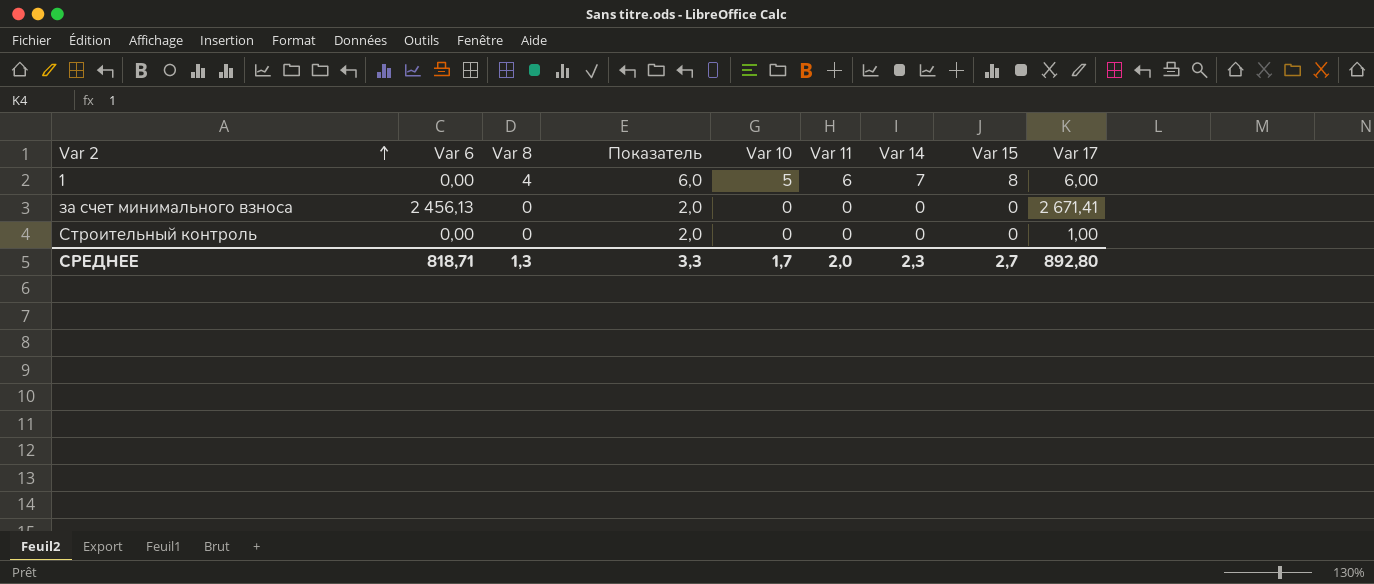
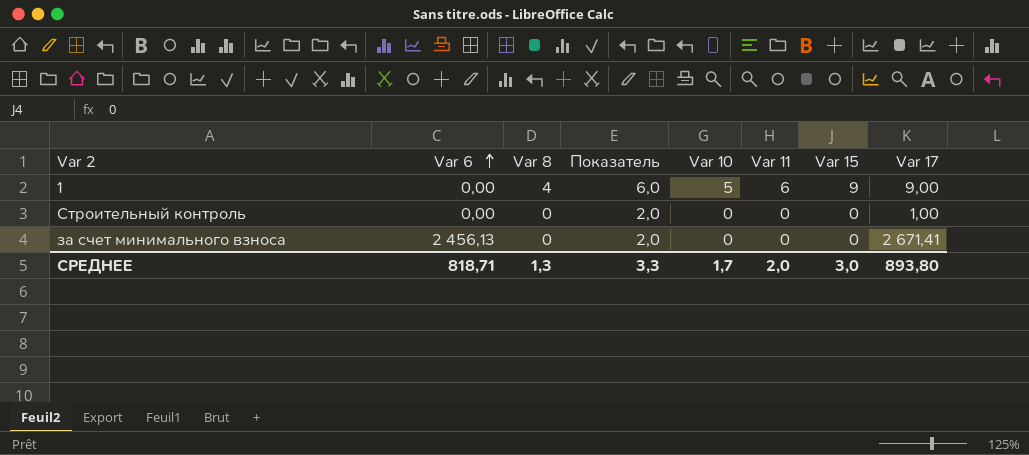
row order: Var 2 ascending -> Var 6 ascending
column Var 14 | position: 7 -> none
1 | Var 15: 8 -> 9
1 | Var 17: 6,00 -> 9,00
СРЕДНЕЕ | Var 15: 2,7 -> 3,0
СРЕДНЕЕ | Var 17: 892,80 -> 893,80

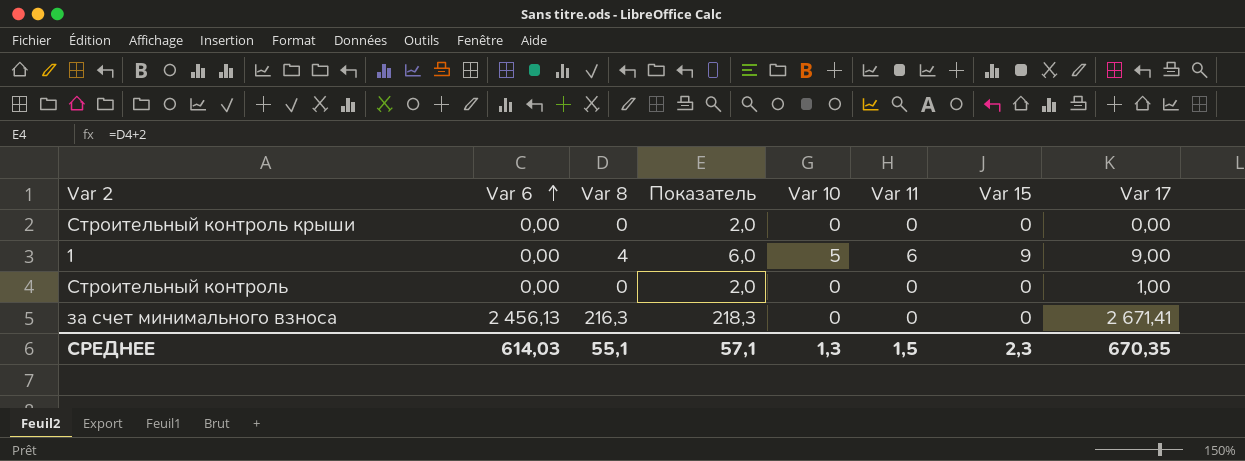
row Строительный контроль крыши: none -> 0,00 | 0 | 2,0 | 0 | 0 | 0 | 0,00
за счет минимального взноса | Var 8: 0 -> 216,3
за счет минимального взноса | Показатель: 2,0 -> 218,3
СРЕДНЕЕ | Var 6: 818,71 -> 614,03
СРЕДНЕЕ | Var 8: 1,3 -> 55,1
СРЕДНЕЕ | Показатель: 3,3 -> 57,1
СРЕДНЕЕ | Var 10: 1,7 -> 1,3
СРЕДНЕЕ | Var 11: 2,0 -> 1,5
СРЕДНЕЕ | Var 15: 3,0 -> 2,3
СРЕДНЕЕ | Var 17: 893,80 -> 670,35

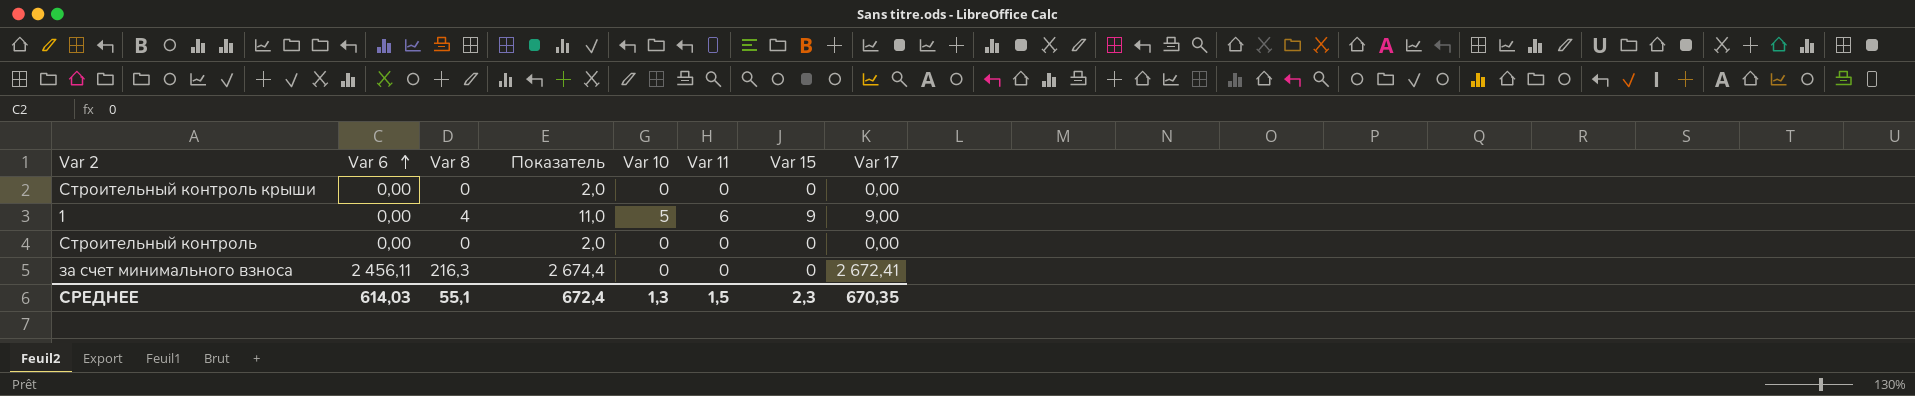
column Показатель | formula: [Var 8] + 2 -> [Var 17] + 2
Строительный контроль | Var 17: 1,00 -> 0,00
за счет минимального взноса | Var 6: 2 456,13 -> 2 456,11
за счет минимального взноса | Var 17: 2 671,41 -> 2 672,41
СРЕДНЕЕ | Показатель: 57,1 -> 672,4

